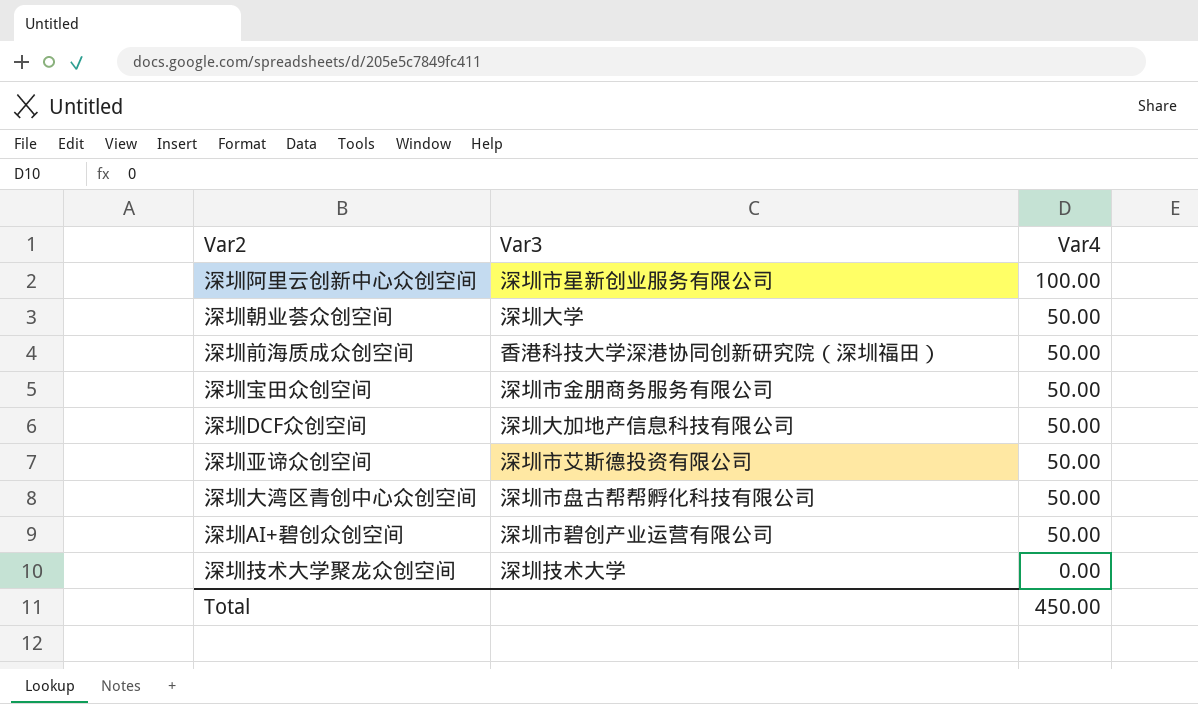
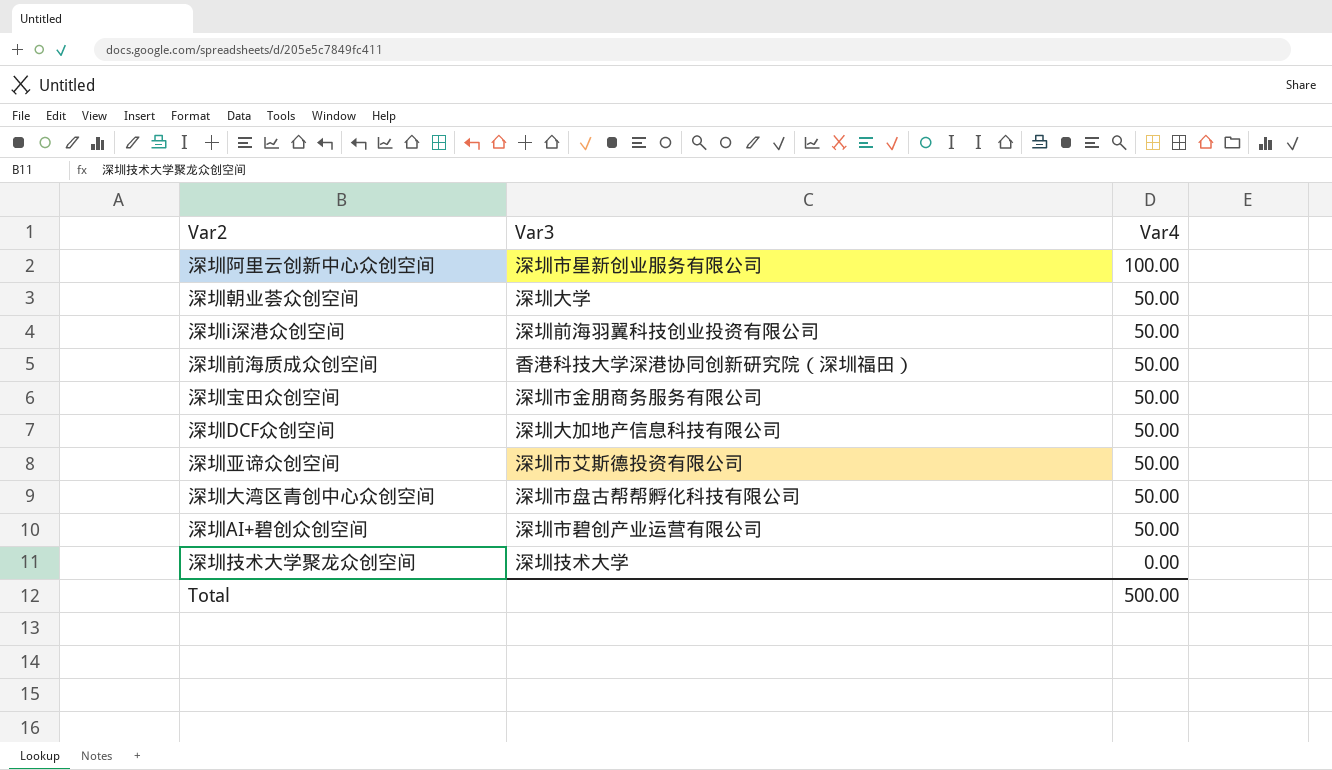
row 深圳i深港众创空间: none -> 深圳前海羽翼科技创业投资有限公司 | 50.00
Total | Var4: 450.00 -> 500.00

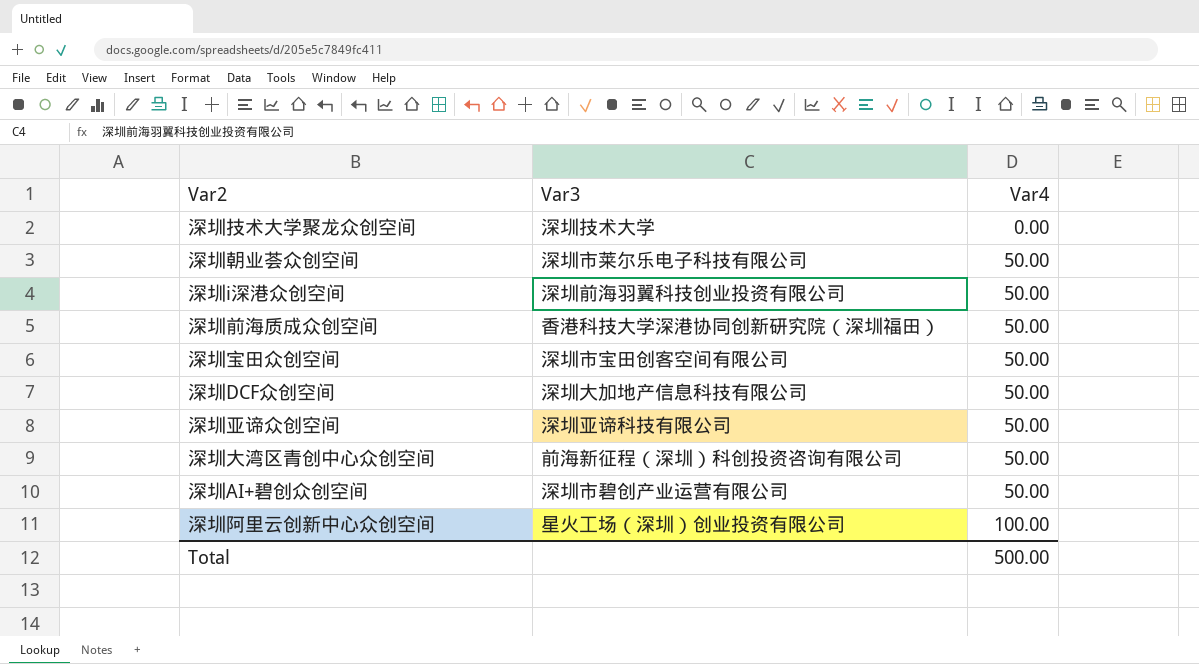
row order: Var4 descending -> Var4 ascending
深圳朝业荟众创空间 | Var3: 深圳大学 -> 深圳市莱尔乐电子科技有限公司
深圳宝田众创空间 | Var3: 深圳市金朋商务服务有限公司 -> 深圳市宝田创客空间有限公司
深圳亚谛众创空间 | Var3: 深圳市艾斯德投资有限公司 -> 深圳亚谛科技有限公司
深圳大湾区青创中心众创空间 | Var3: 深圳市盘古帮帮孵化科技有限公司 -> 前海新征程（深圳）科创投资咨询有限公司
深圳阿里云创新中心众创空间 | Var3: 深圳市星新创业服务有限公司 -> 星火工场（深圳）创业投资有限公司

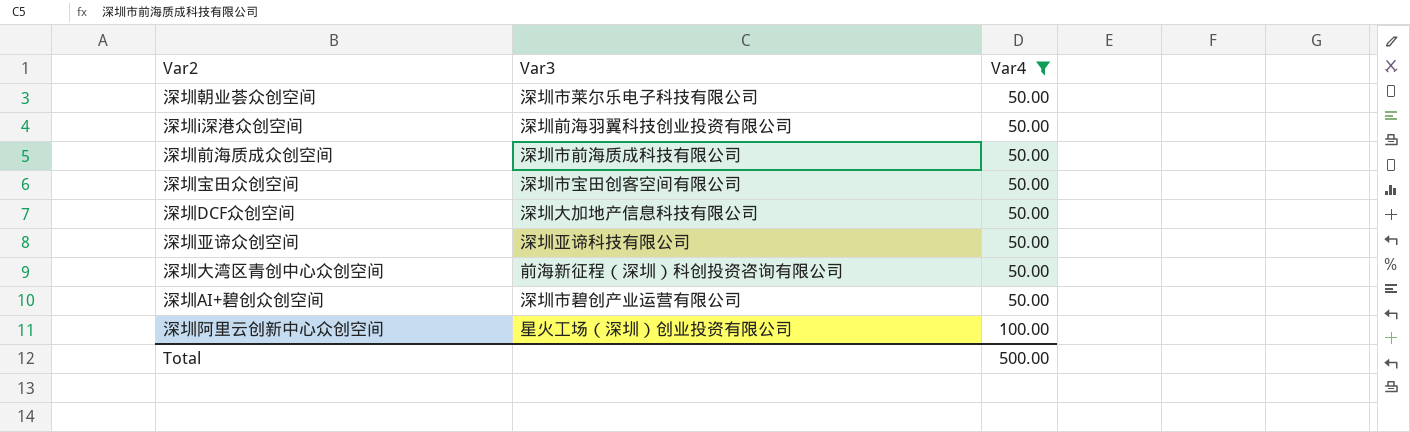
filter: none -> Var4 != 0.00
深圳前海质成众创空间 | Var3: 香港科技大学深港协同创新研究院（深圳福田） -> 深圳市前海质成科技有限公司

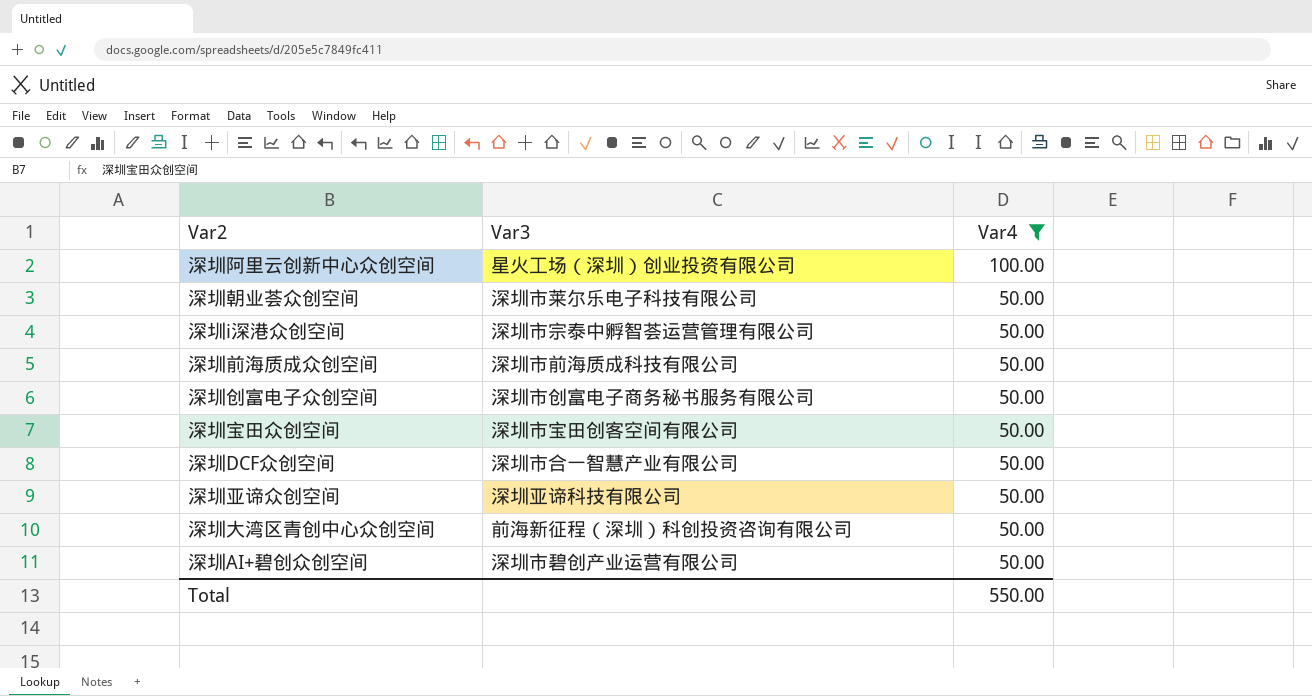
row order: Var4 ascending -> Var4 descending
深圳i深港众创空间 | Var3: 深圳前海羽翼科技创业投资有限公司 -> 深圳市宗泰中孵智荟运营管理有限公司
row 深圳创富电子众创空间: none -> 深圳市创富电子商务秘书服务有限公司 | 50.00
深圳DCF众创空间 | Var3: 深圳大加地产信息科技有限公司 -> 深圳市合一智慧产业有限公司
Total | Var4: 500.00 -> 550.00

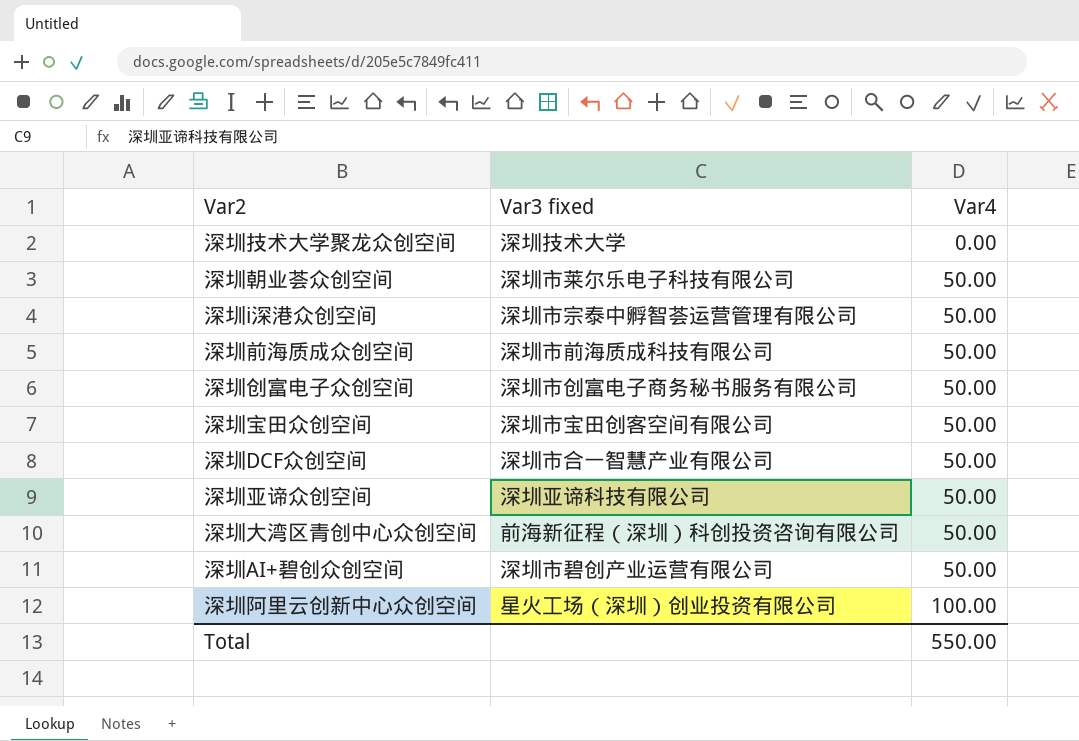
filter: Var4 != 0.00 -> none
row order: Var4 descending -> Var4 ascending
column name: Var3 -> Var3 fixed

